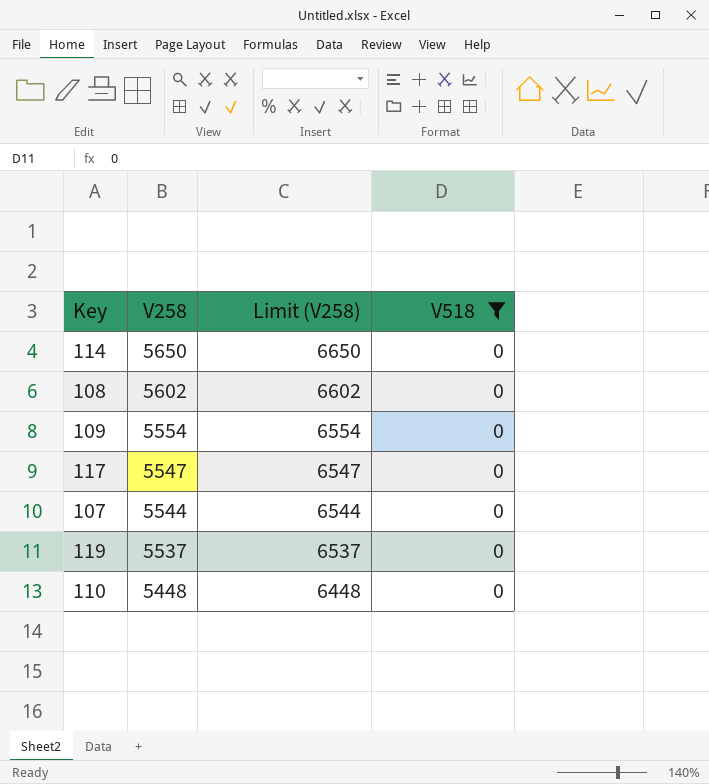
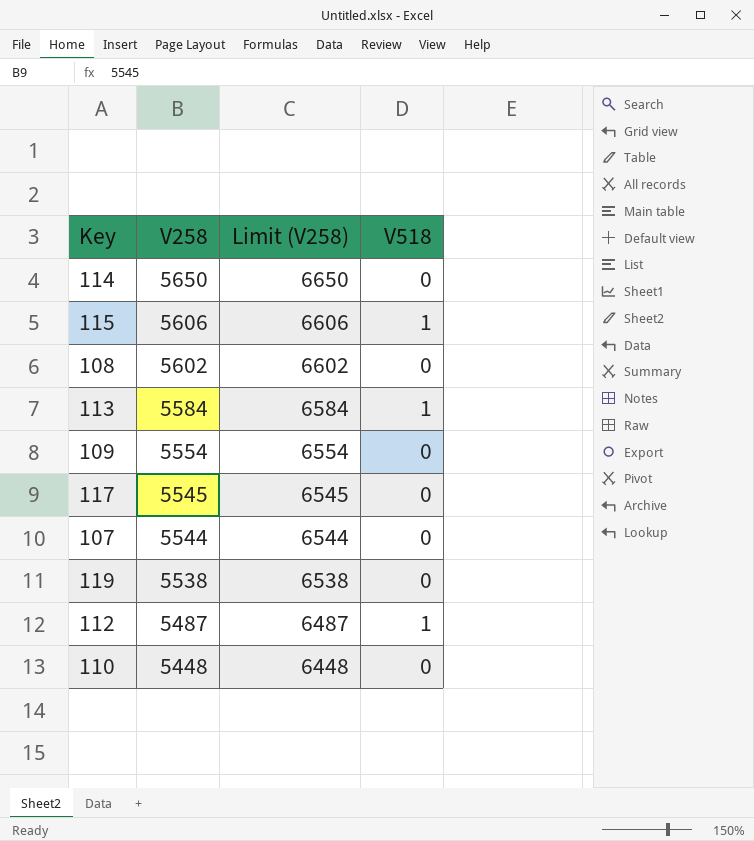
filter: V518 = 0 -> none
117 | V258: 5547 -> 5545
117 | Limit (V258): 6547 -> 6545
119 | V258: 5537 -> 5538
119 | Limit (V258): 6537 -> 6538

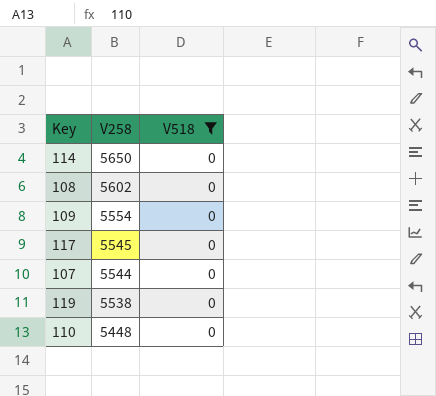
filter: none -> V518 = 0
column Limit (V258) | formula: [V258] + 1000 -> none

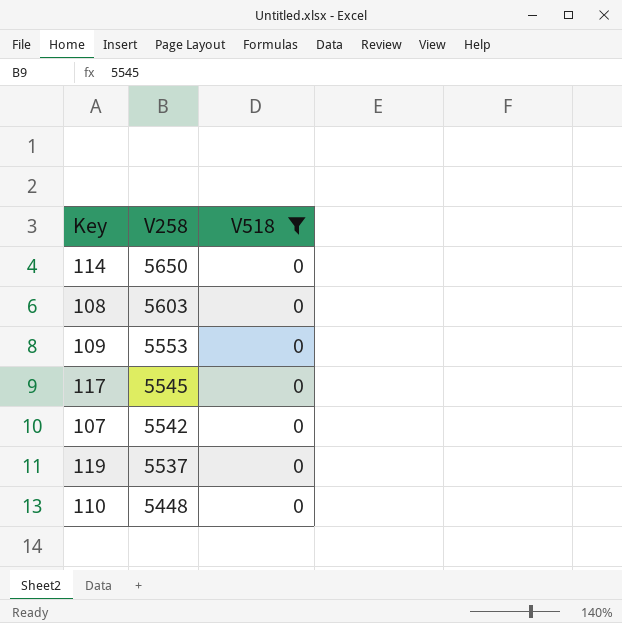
108 | V258: 5602 -> 5603
109 | V258: 5554 -> 5553
107 | V258: 5544 -> 5542
119 | V258: 5538 -> 5537

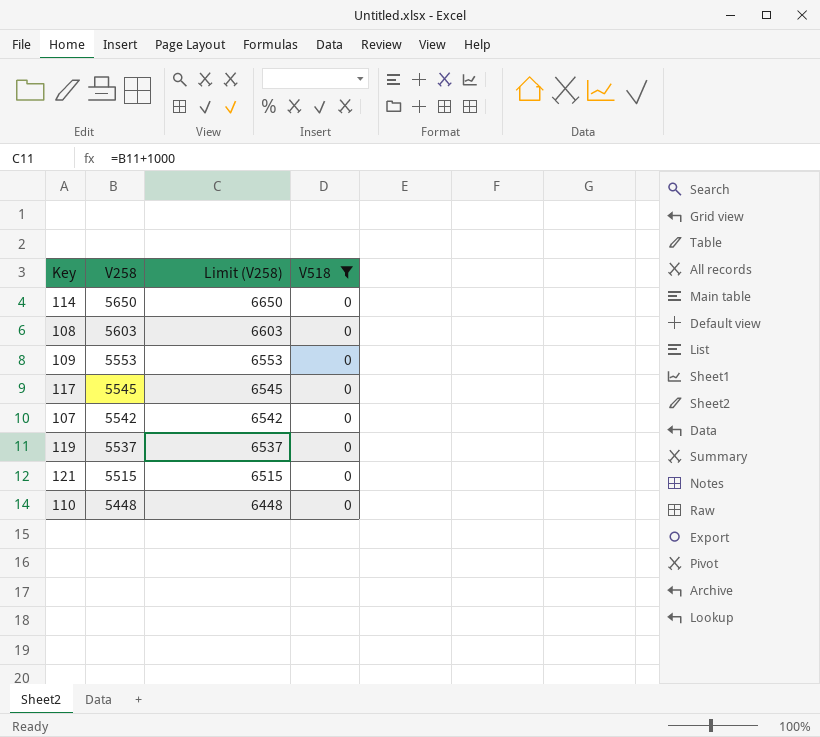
column Limit (V258) | formula: none -> [V258] + 1000
row 121: none -> 5515 | 6515 | 0

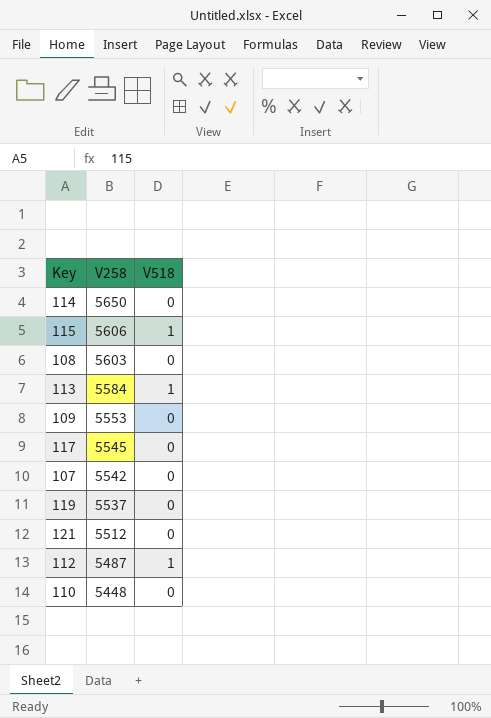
filter: V518 = 0 -> none
column Limit (V258) | formula: [V258] + 1000 -> none
121 | V258: 5515 -> 5512

